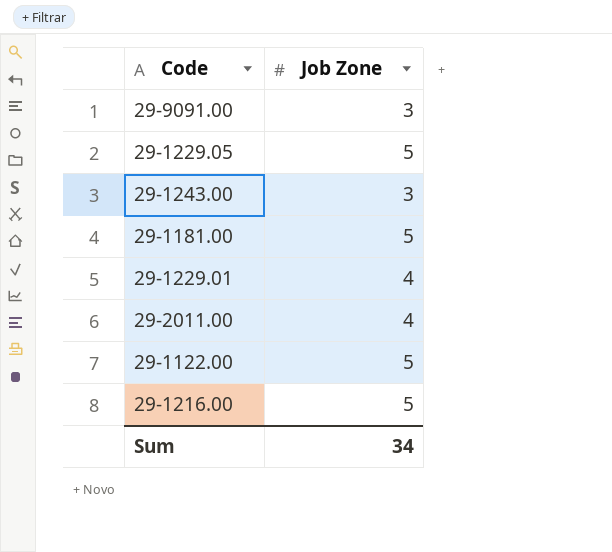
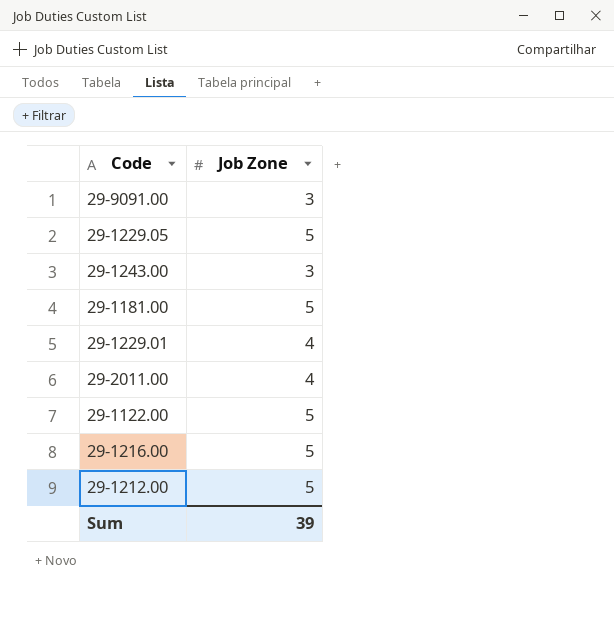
row 29-1212.00: none -> 5
Sum | Job Zone: 34 -> 39

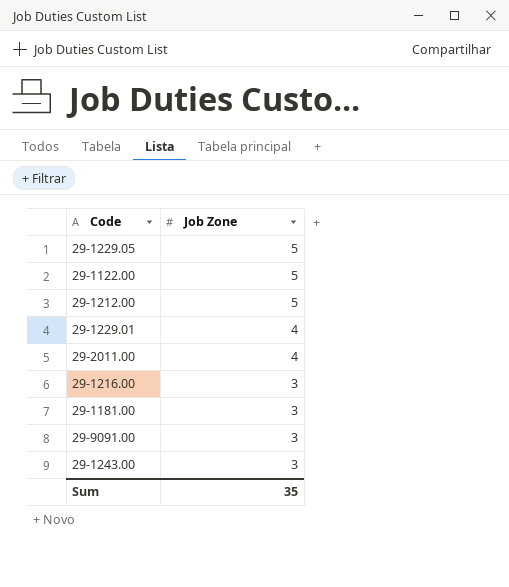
row order: none -> Job Zone descending
29-1216.00 | Job Zone: 5 -> 3
29-1181.00 | Job Zone: 5 -> 3
Sum | Job Zone: 39 -> 35

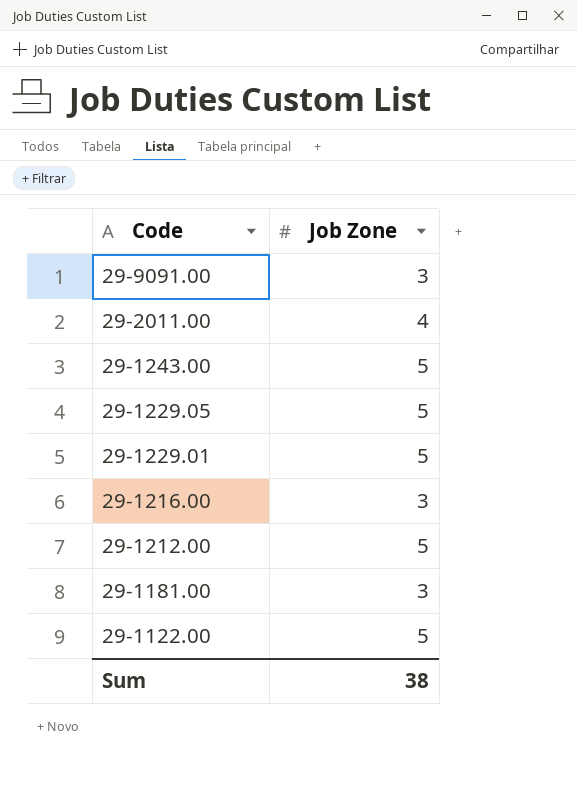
row order: Job Zone descending -> Code descending
29-1243.00 | Job Zone: 3 -> 5
29-1229.01 | Job Zone: 4 -> 5
Sum | Job Zone: 35 -> 38

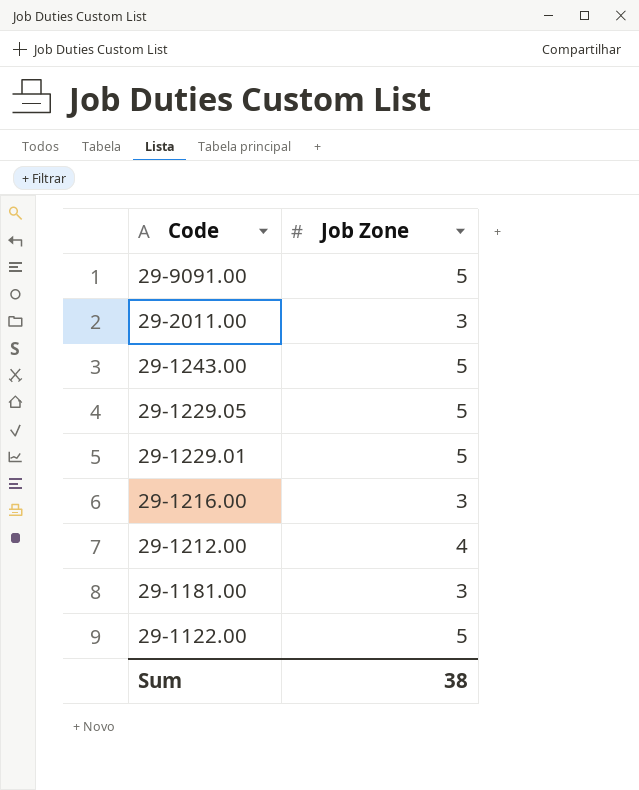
29-9091.00 | Job Zone: 3 -> 5
29-2011.00 | Job Zone: 4 -> 3
29-1212.00 | Job Zone: 5 -> 4

